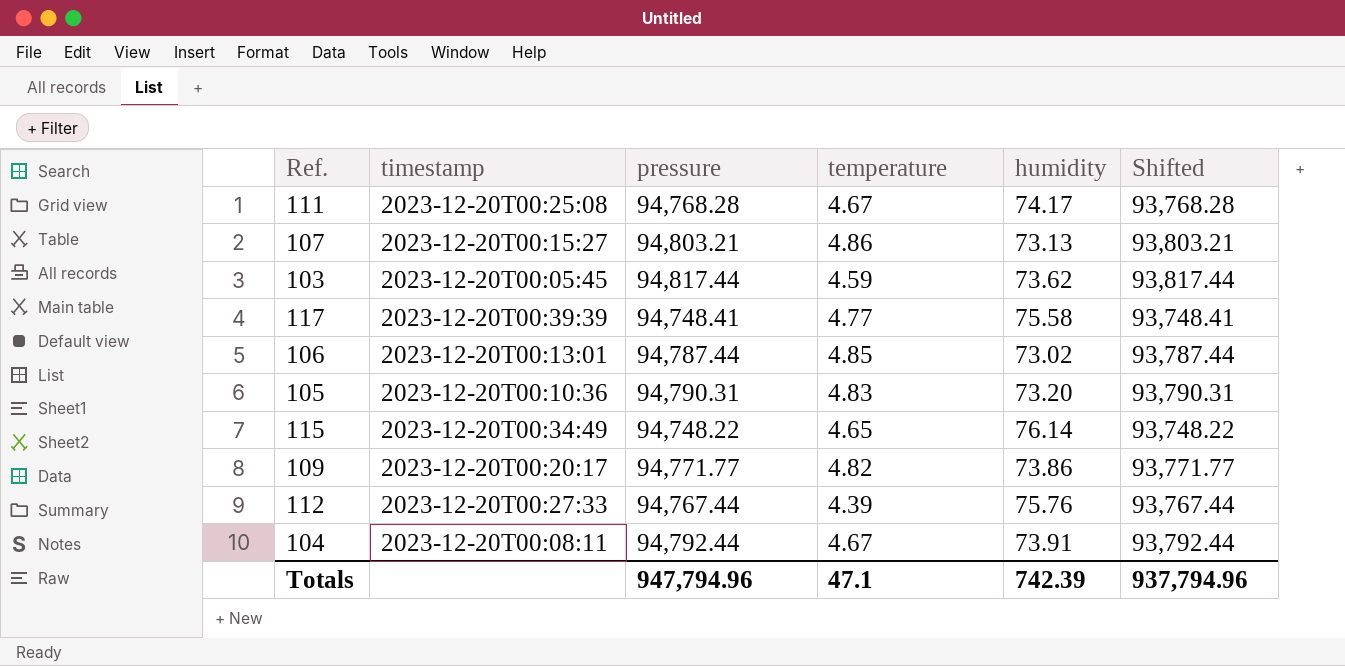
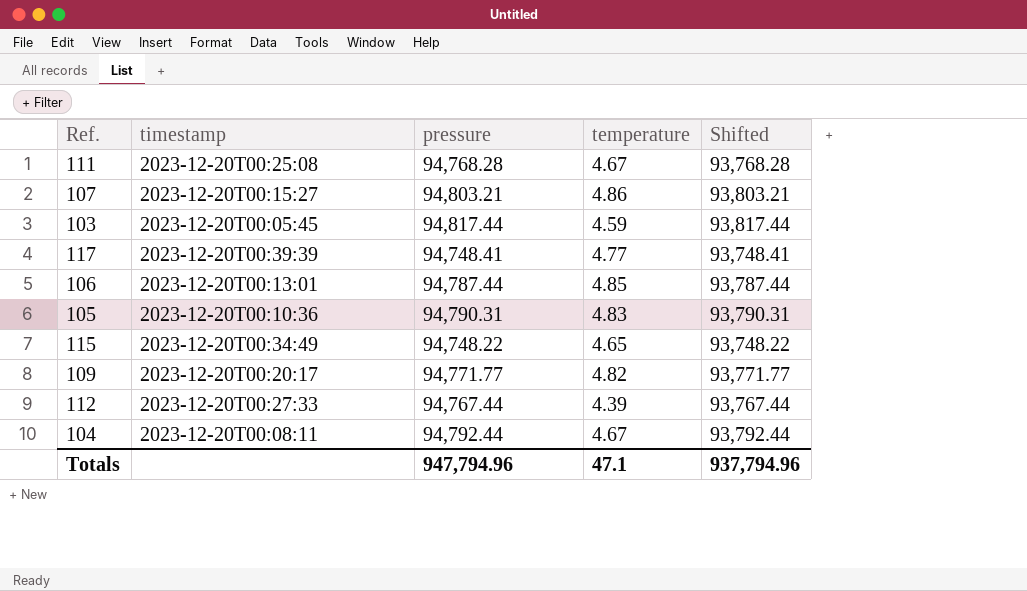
column humidity | position: 5 -> none

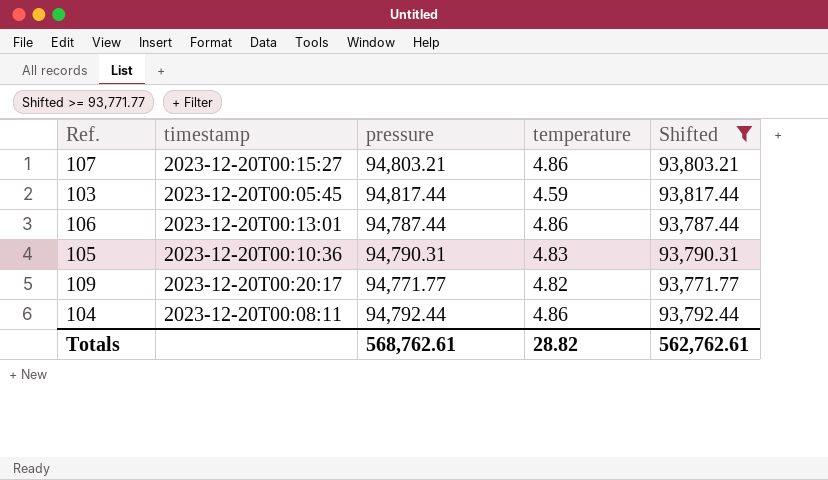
filter: none -> Shifted >= 93,771.77
106 | temperature: 4.85 -> 4.86
104 | temperature: 4.67 -> 4.86
Totals | pressure: 947,794.96 -> 568,762.61
Totals | temperature: 47.1 -> 28.82
Totals | Shifted: 937,794.96 -> 562,762.61

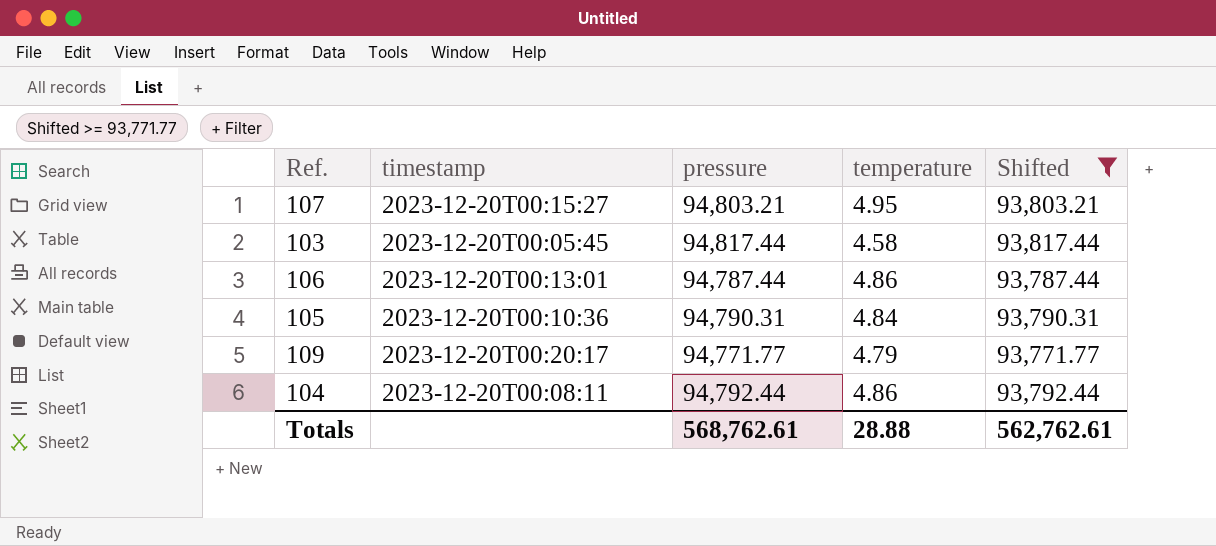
107 | temperature: 4.86 -> 4.95
103 | temperature: 4.59 -> 4.58
105 | temperature: 4.83 -> 4.84
109 | temperature: 4.82 -> 4.79
Totals | temperature: 28.82 -> 28.88

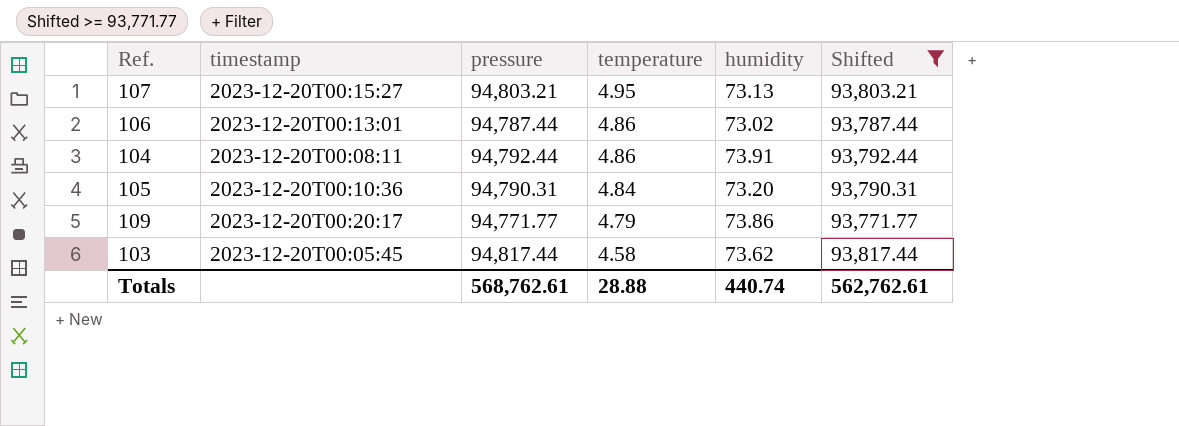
row order: none -> temperature descending
column humidity | position: none -> 5

